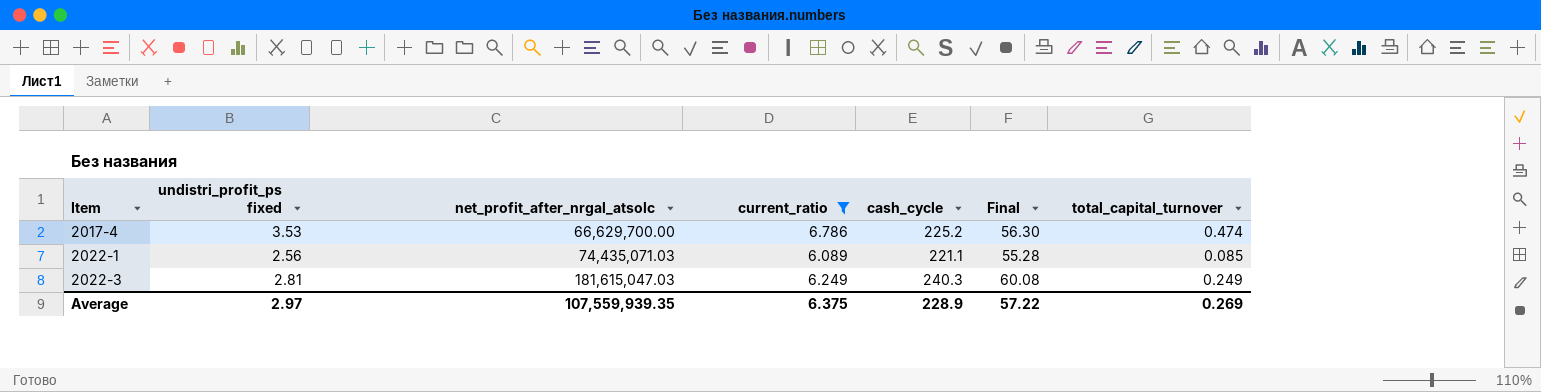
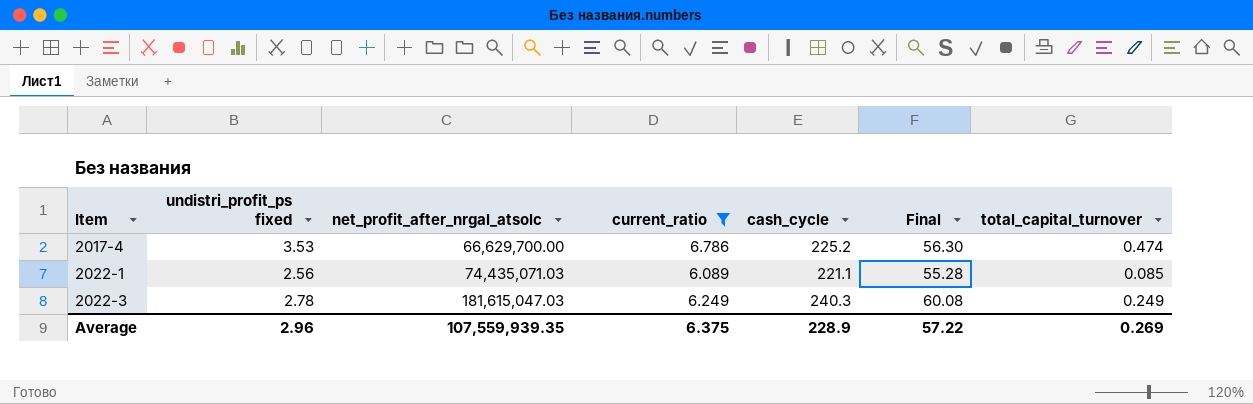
2022-3 | undistri_profit_ps fixed: 2.81 -> 2.78
Average | undistri_profit_ps fixed: 2.97 -> 2.96

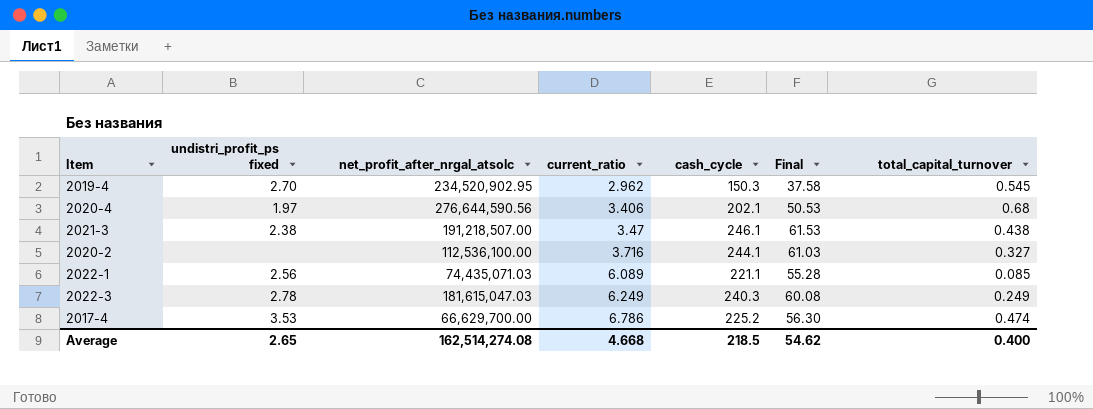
filter: current_ratio >= 6.089 -> none
row order: Item ascending -> current_ratio ascending
Average | undistri_profit_ps fixed: 2.96 -> 2.65
Average | net_profit_after_nrgal_atsolc: 107,559,939.35 -> 162,514,274.08
Average | current_ratio: 6.375 -> 4.668
Average | cash_cycle: 228.9 -> 218.5
Average | Final: 57.22 -> 54.62
Average | total_capital_turnover: 0.269 -> 0.400

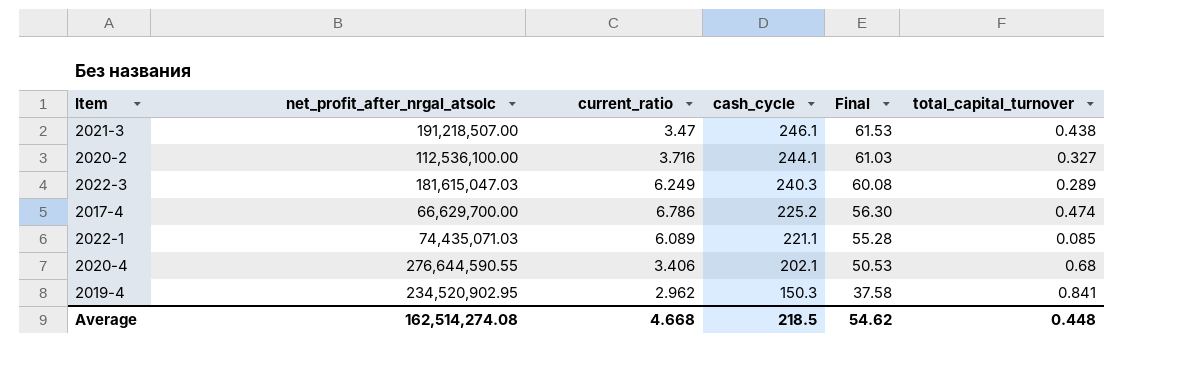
row order: current_ratio ascending -> cash_cycle descending
column undistri_profit_ps fixed | position: 2 -> none
2022-3 | total_capital_turnover: 0.249 -> 0.289
2020-4 | net_profit_after_nrgal_atsolc: 276,644,590.56 -> 276,644,590.55
2019-4 | total_capital_turnover: 0.545 -> 0.841
Average | total_capital_turnover: 0.400 -> 0.448

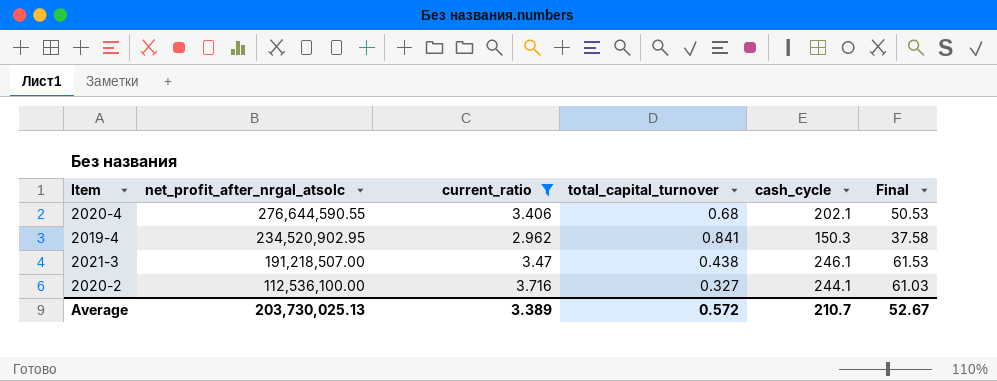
filter: none -> current_ratio <= 3.716
row order: cash_cycle descending -> net_profit_after_nrgal_atsolc descending
column total_capital_turnover | position: 6 -> 4
Average | net_profit_after_nrgal_atsolc: 162,514,274.08 -> 203,730,025.13
Average | current_ratio: 4.668 -> 3.389
Average | total_capital_turnover: 0.448 -> 0.572
Average | cash_cycle: 218.5 -> 210.7
Average | Final: 54.62 -> 52.67

